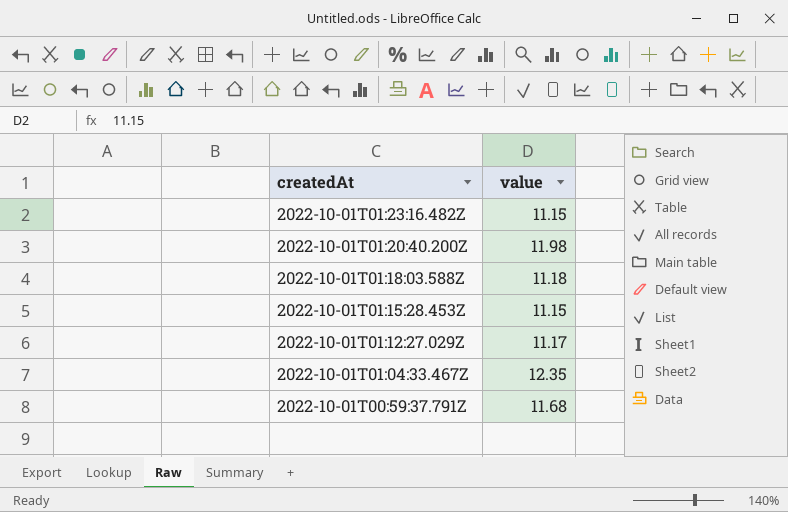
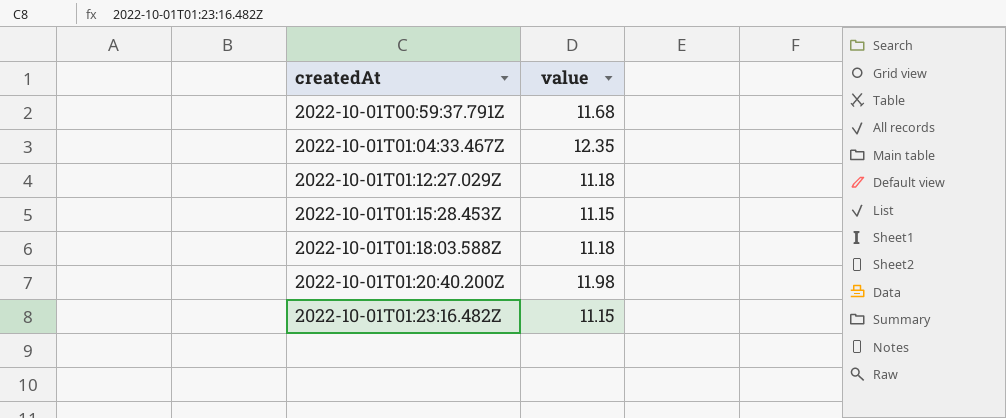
row order: createdAt descending -> createdAt ascending
2022-10-01T01:12:27.029Z | value: 11.17 -> 11.18

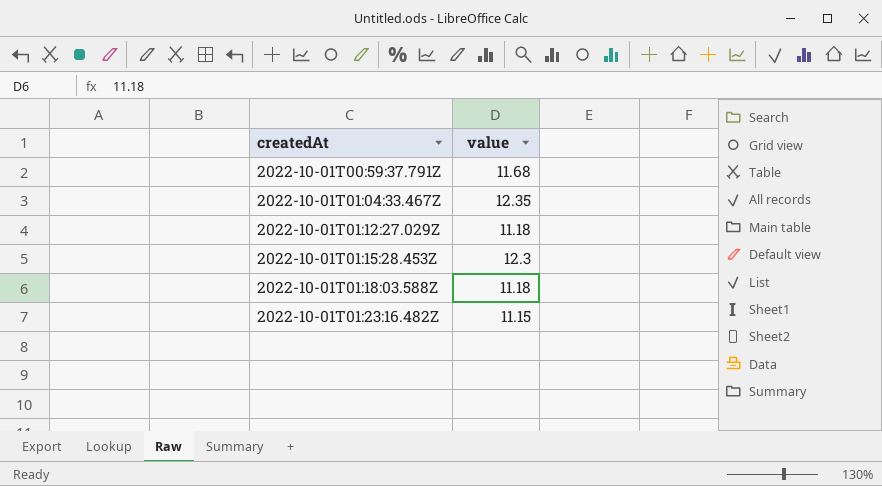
row 2022-10-01T01:20:40.200Z: 11.98 -> none
2022-10-01T01:15:28.453Z | value: 11.15 -> 12.3

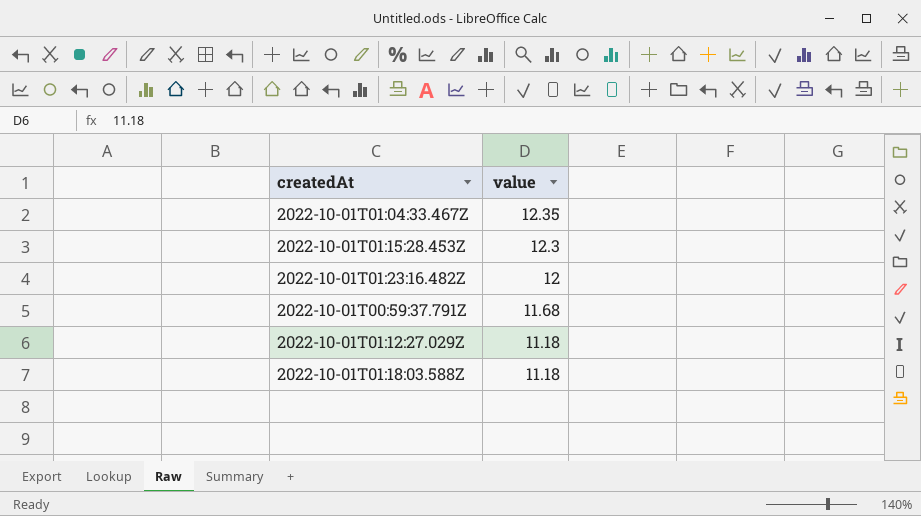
row order: createdAt ascending -> value descending
2022-10-01T01:23:16.482Z | value: 11.15 -> 12

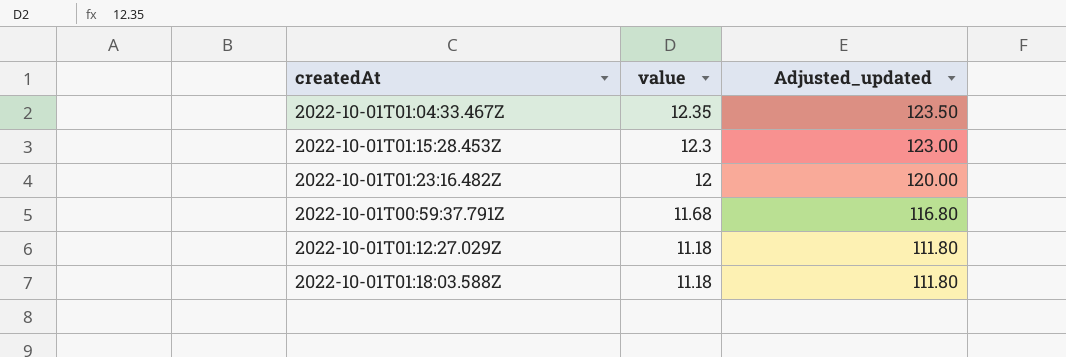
column Adjusted_updated | formula: none -> [value] * 10

